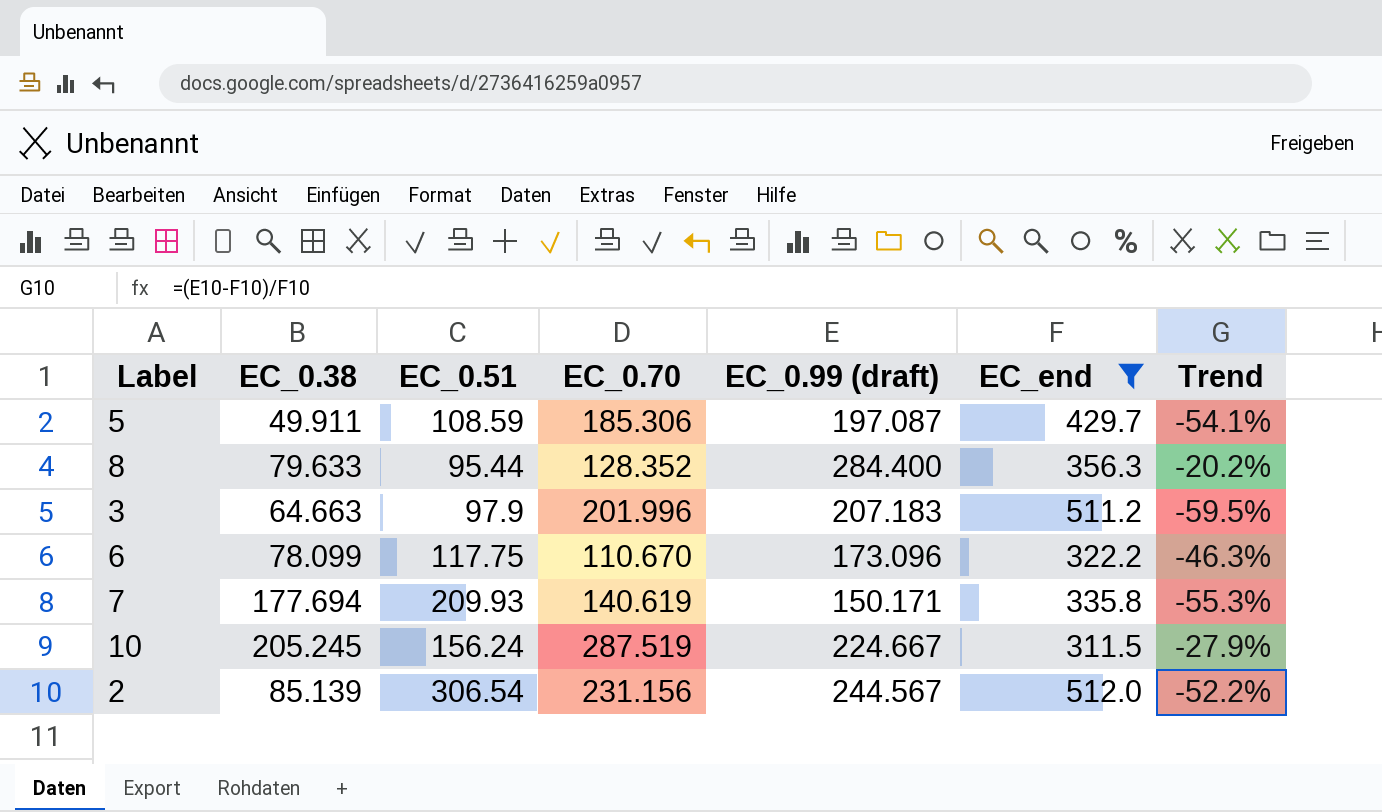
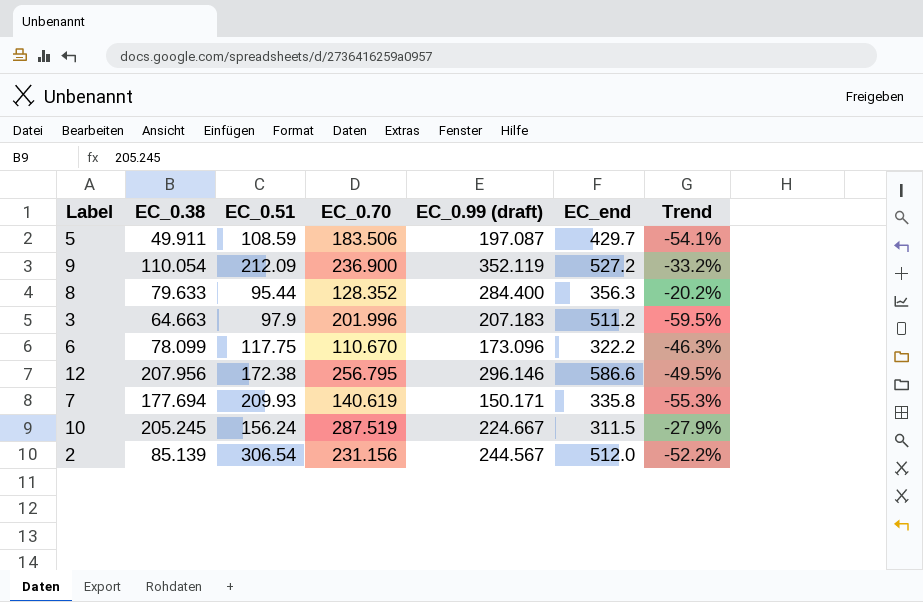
filter: EC_end <= 512.0 -> none
5 | EC_0.70: 185.306 -> 183.506

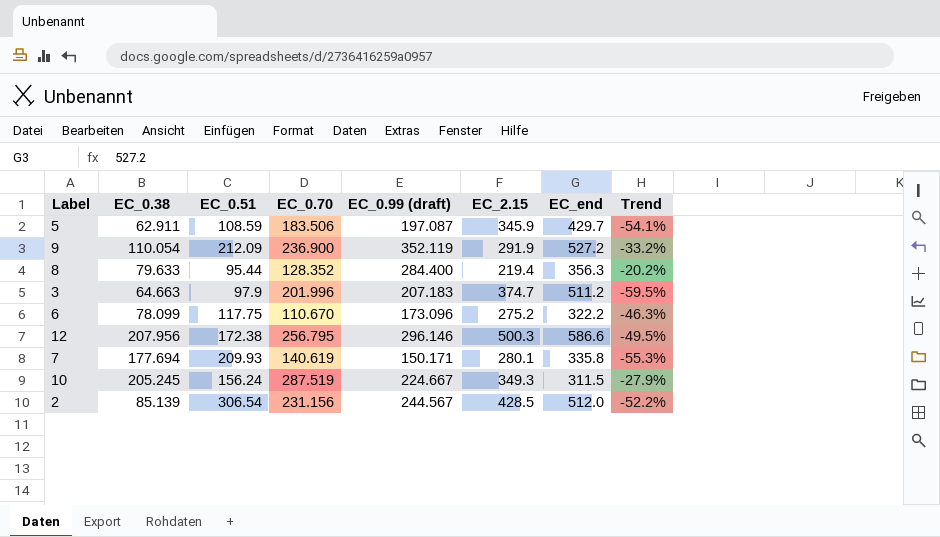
column EC_2.15 | position: none -> 6
5 | EC_0.38: 49.911 -> 62.911

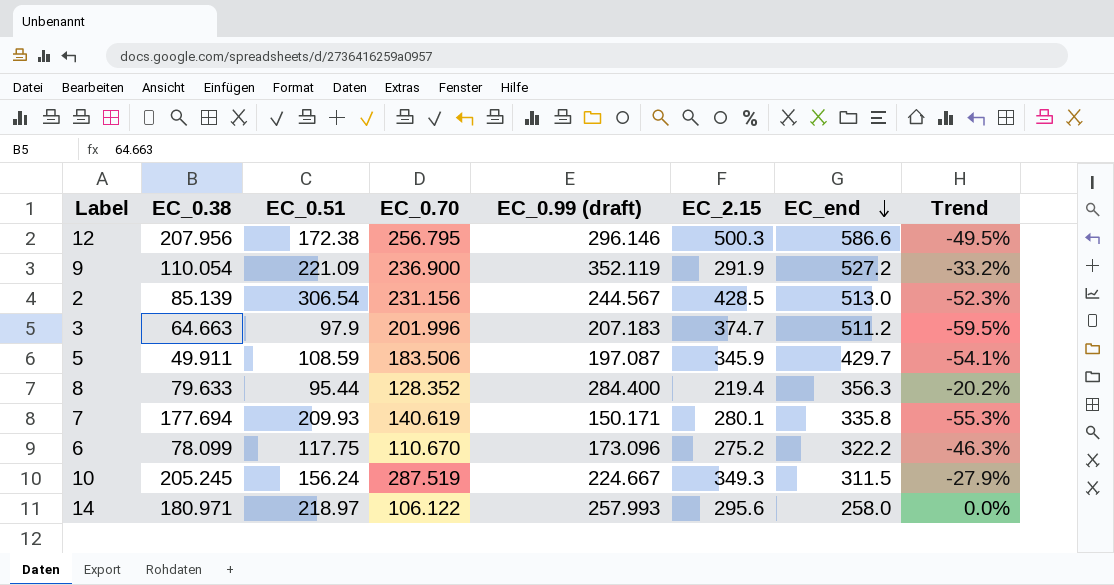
row order: none -> EC_end descending
9 | EC_0.51: 212.09 -> 221.09
2 | EC_end: 512.0 -> 513.0
2 | Trend: -52.2% -> -52.3%
5 | EC_0.38: 62.911 -> 49.911
row 14: none -> 180.971 | 218.97 | 106.122 | 257.993 | 295.6 | 258.0 | 0.0%

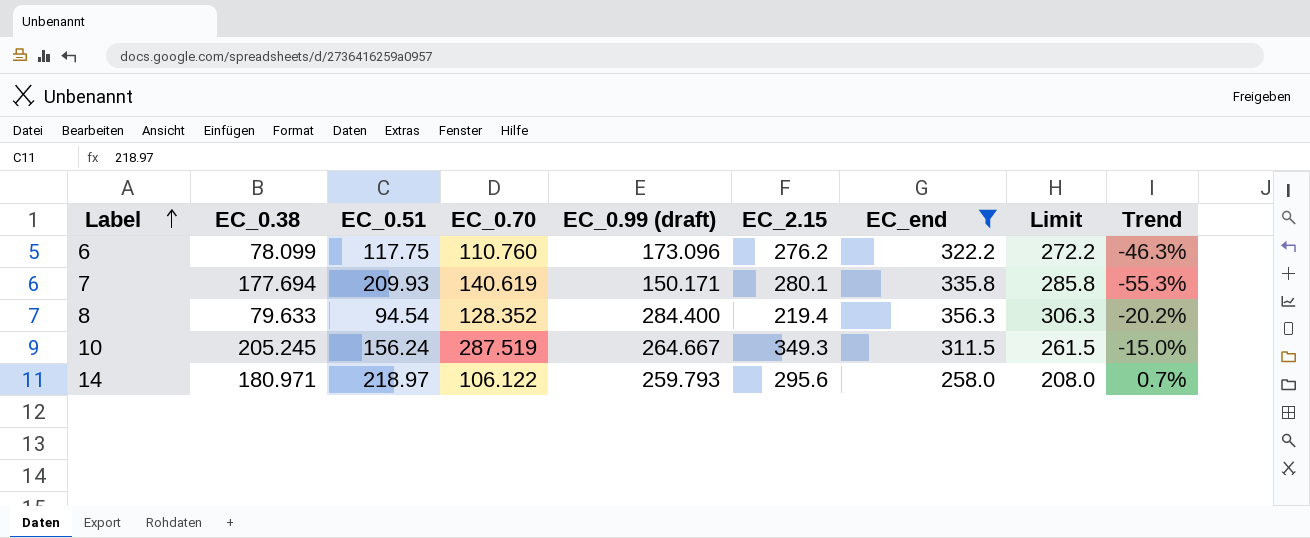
filter: none -> EC_end <= 356.3
row order: EC_end descending -> Label ascending
column Limit | formula: none -> [EC_end] - 50
6 | EC_0.70: 110.670 -> 110.760
6 | EC_2.15: 275.2 -> 276.2
8 | EC_0.51: 95.44 -> 94.54
10 | EC_0.99 (draft): 224.667 -> 264.667
10 | Trend: -27.9% -> -15.0%
14 | EC_0.99 (draft): 257.993 -> 259.793
14 | Trend: 0.0% -> 0.7%

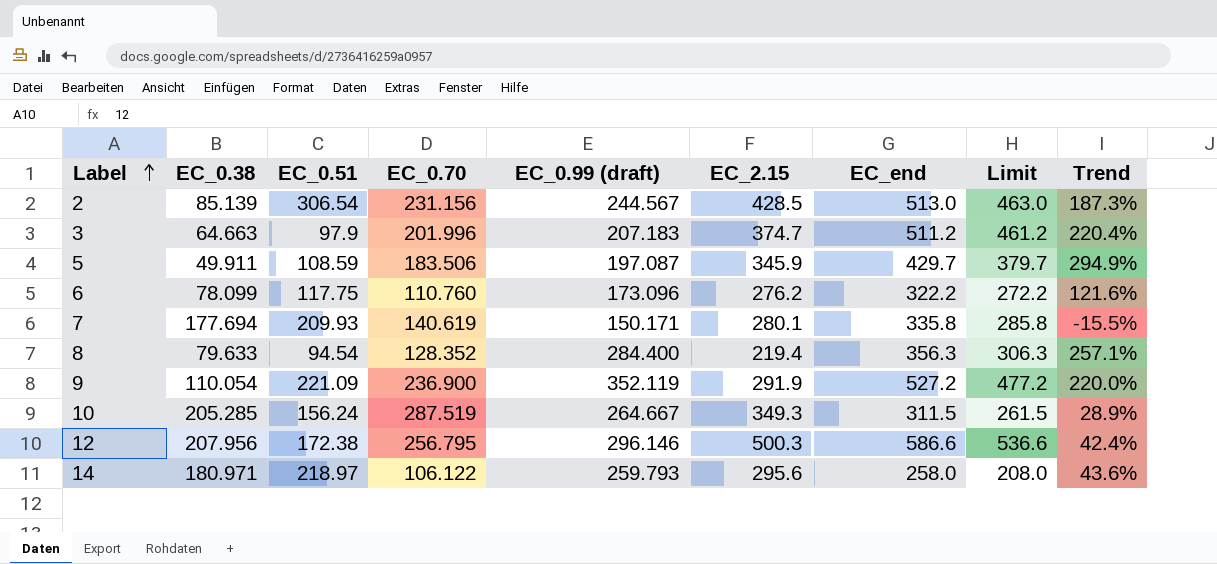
filter: EC_end <= 356.3 -> none
column Trend | formula: ([EC_0.99 (draft)] - [EC_end]) / [EC_end] -> ([EC_0.99 (draft)] - [EC_0.38]) / [EC_0.38]
10 | EC_0.38: 205.245 -> 205.285

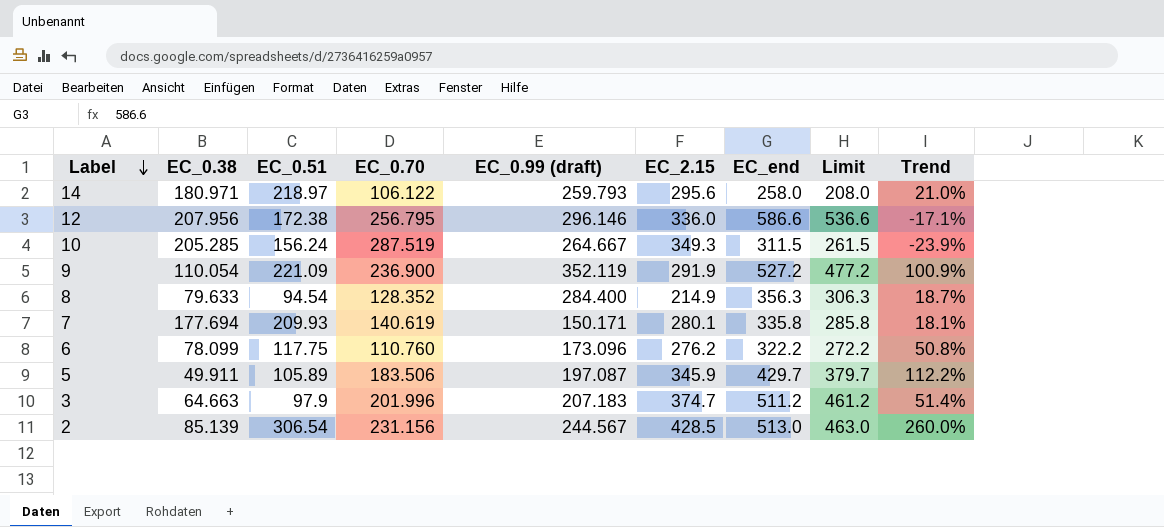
row order: Label ascending -> Label descending
column Trend | formula: ([EC_0.99 (draft)] - [EC_0.38]) / [EC_0.38] -> ([EC_0.51] - [EC_0.38]) / [EC_0.38]
12 | EC_2.15: 500.3 -> 336.0
8 | EC_2.15: 219.4 -> 214.9
5 | EC_0.51: 108.59 -> 105.89

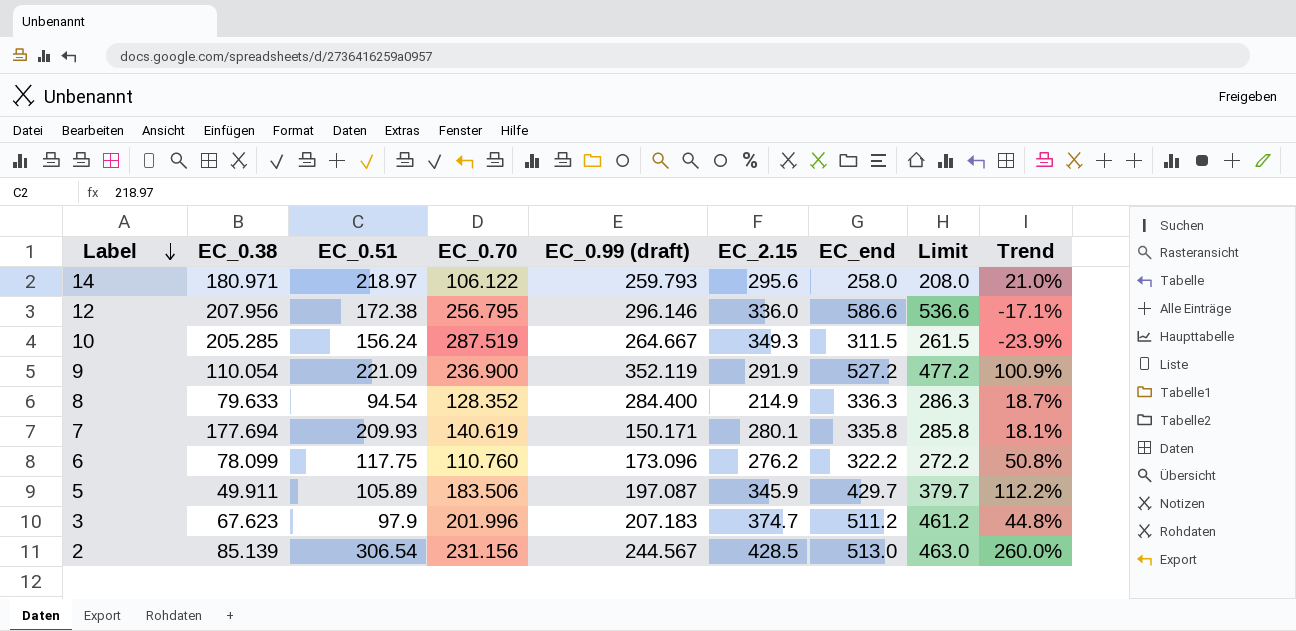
8 | EC_end: 356.3 -> 336.3
8 | Limit: 306.3 -> 286.3
3 | EC_0.38: 64.663 -> 67.623
3 | Trend: 51.4% -> 44.8%

